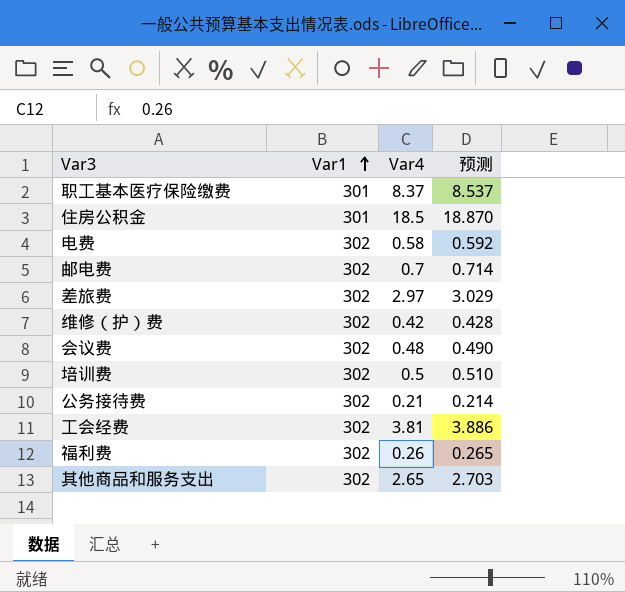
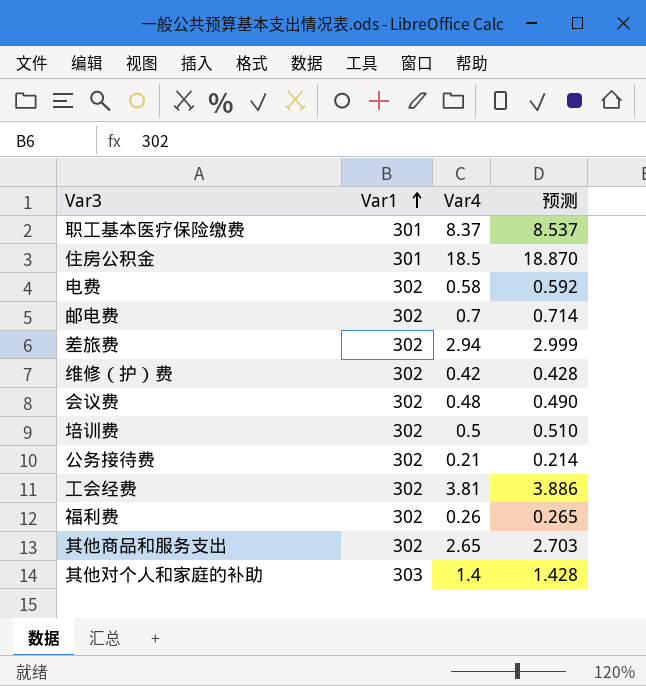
差旅费 | Var4: 2.97 -> 2.94
差旅费 | 预测: 3.029 -> 2.999
row 其他对个人和家庭的补助: none -> 303 | 1.4 | 1.428

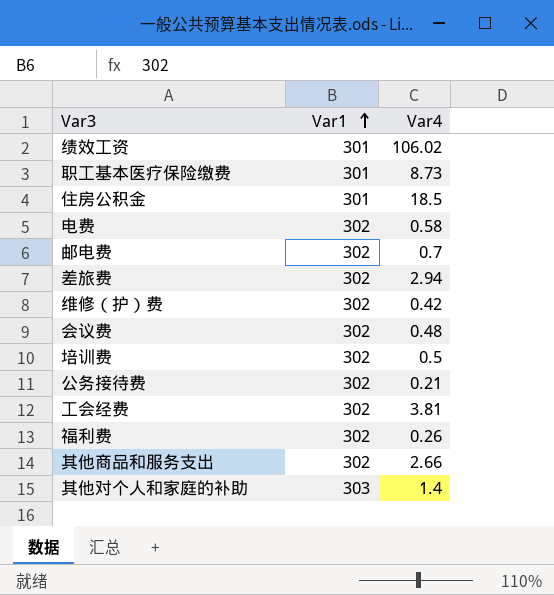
column 预测 | formula: [Var4] * 1.02 -> none
row 绩效工资: none -> 301 | 106.02
职工基本医疗保险缴费 | Var4: 8.37 -> 8.73
其他商品和服务支出 | Var4: 2.65 -> 2.66

